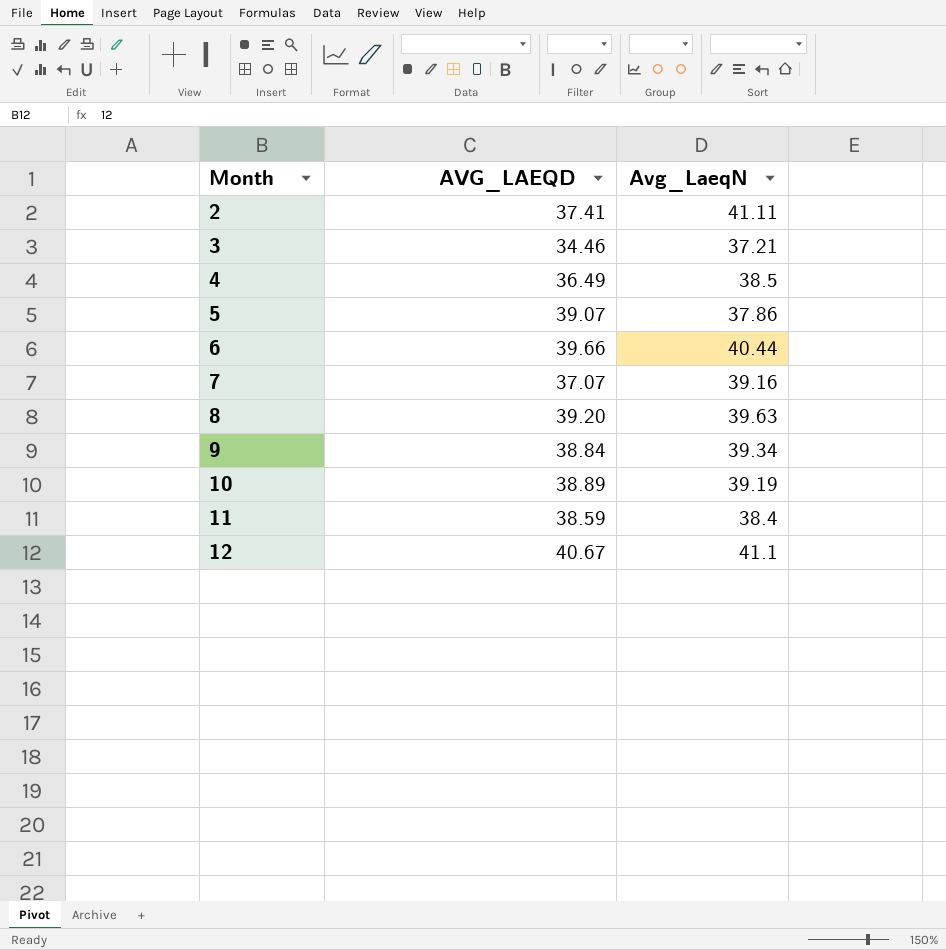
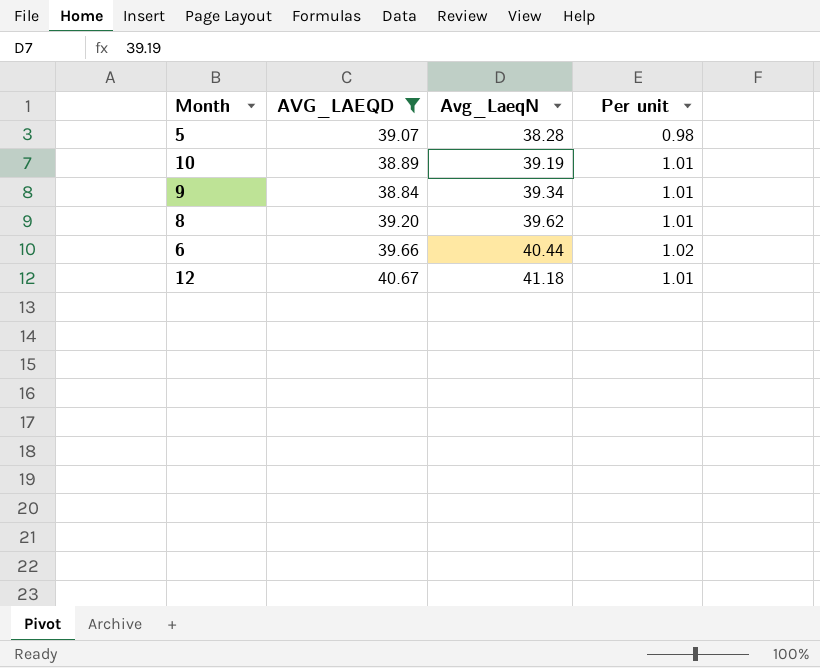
filter: none -> AVG_LAEQD >= 38.84
row order: Month ascending -> Avg_LaeqN ascending
column Per unit | formula: none -> [Avg_LaeqN] / [AVG_LAEQD]
5 | Avg_LaeqN: 37.86 -> 38.28
8 | Avg_LaeqN: 39.63 -> 39.62
12 | Avg_LaeqN: 41.1 -> 41.18

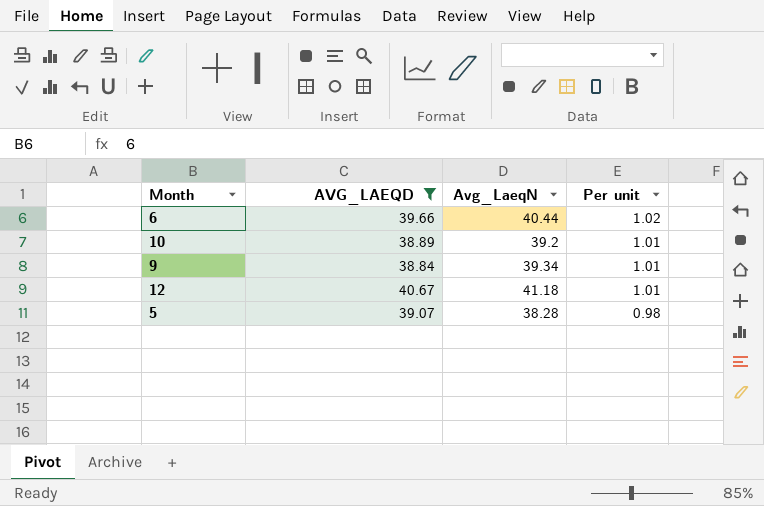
row order: Avg_LaeqN ascending -> Per unit descending
row 8: 39.20 | 39.62 | 1.01 -> none
10 | Avg_LaeqN: 39.19 -> 39.2

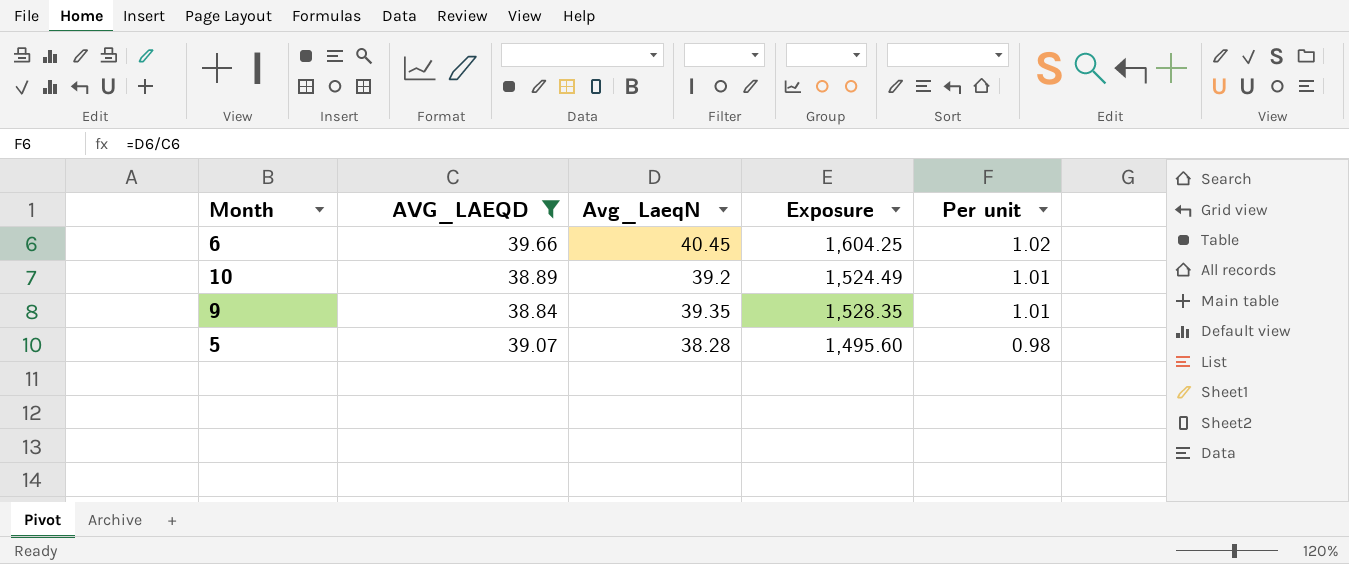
column Exposure | formula: none -> [AVG_LAEQD] * [Avg_LaeqN]
row 12: 40.67 | 41.18 | 1.01 -> none
6 | Avg_LaeqN: 40.44 -> 40.45
9 | Avg_LaeqN: 39.34 -> 39.35

